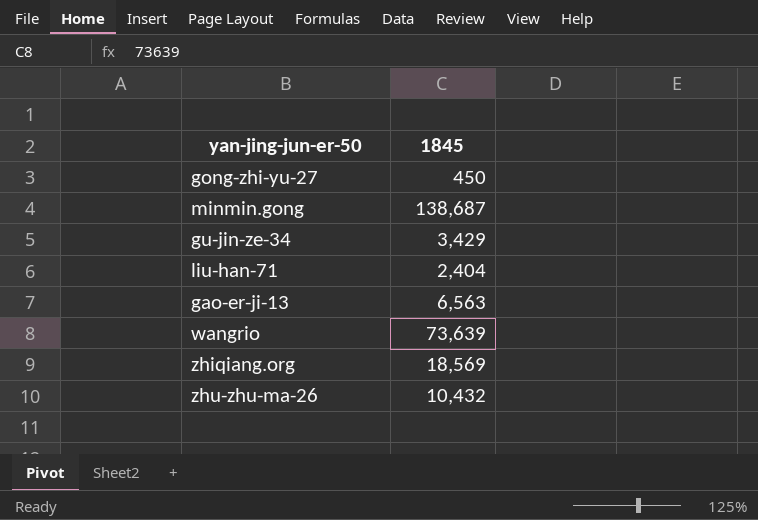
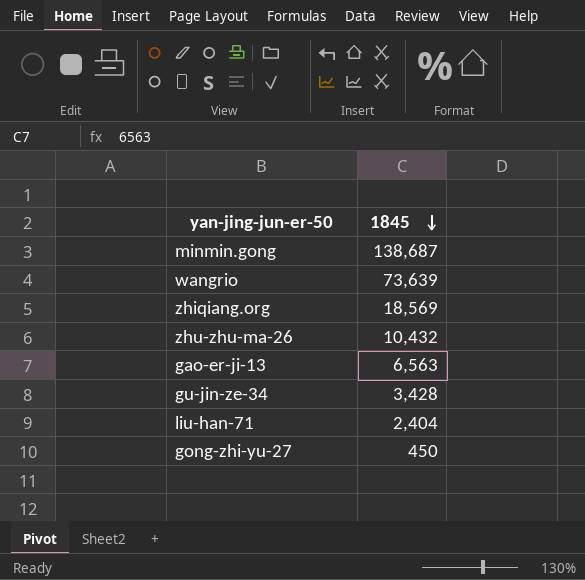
row order: none -> 1845 descending
gu-jin-ze-34 | 1845: 3,429 -> 3,428

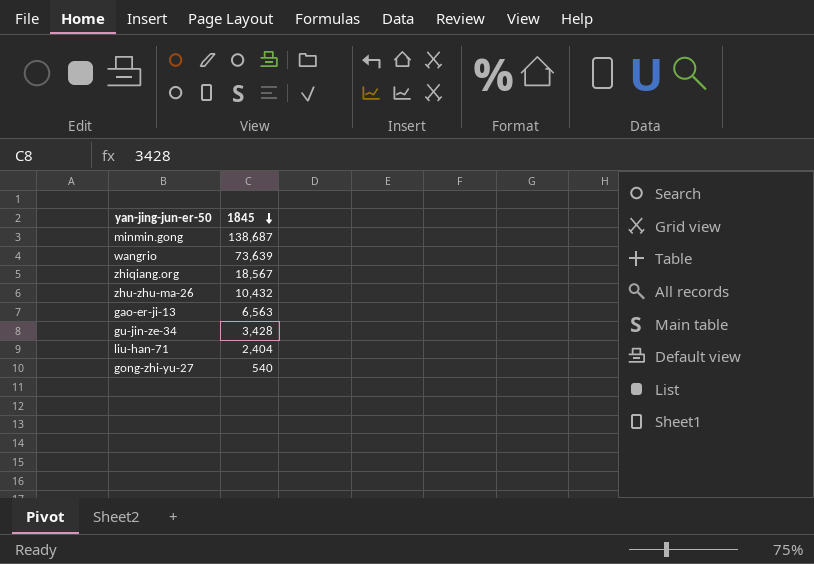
zhiqiang.org | 1845: 18,569 -> 18,567
gong-zhi-yu-27 | 1845: 450 -> 540

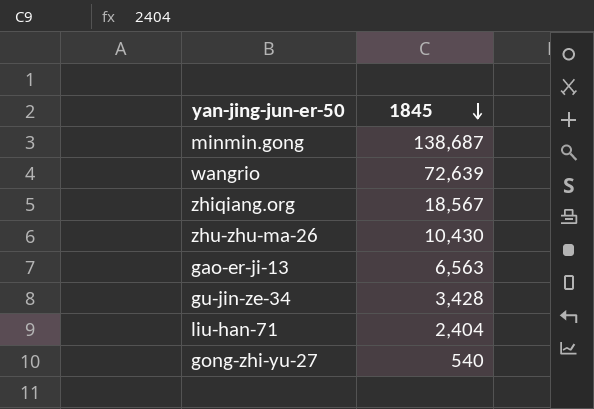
wangrio | 1845: 73,639 -> 72,639
zhu-zhu-ma-26 | 1845: 10,432 -> 10,430

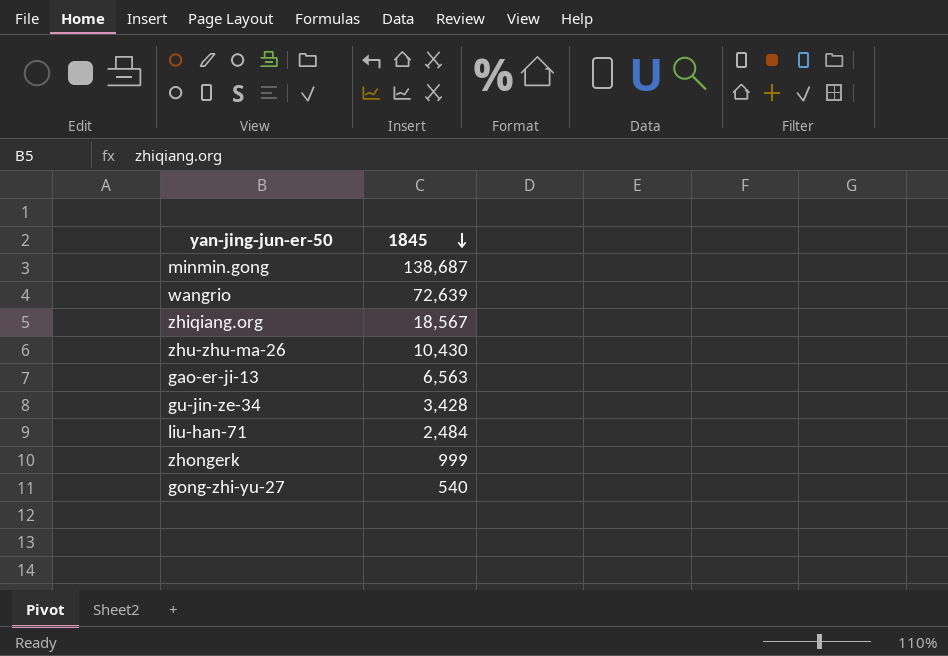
liu-han-71 | 1845: 2,404 -> 2,484
row zhongerk: none -> 999

